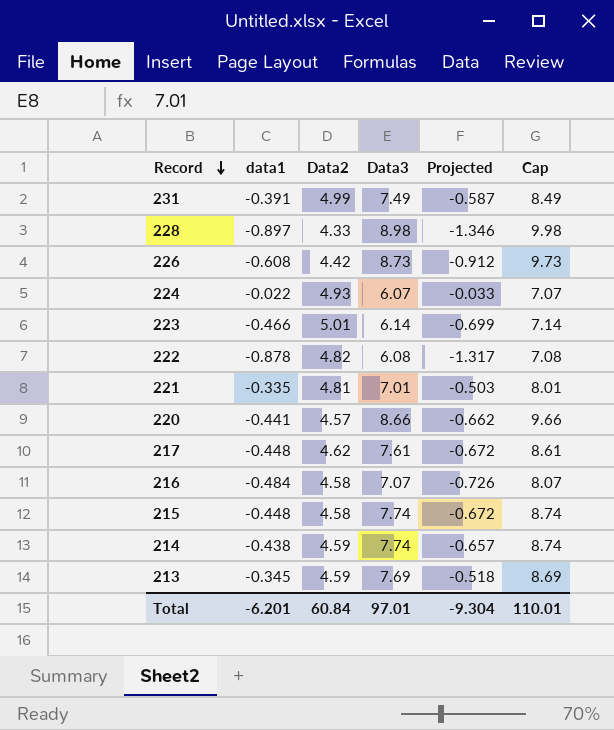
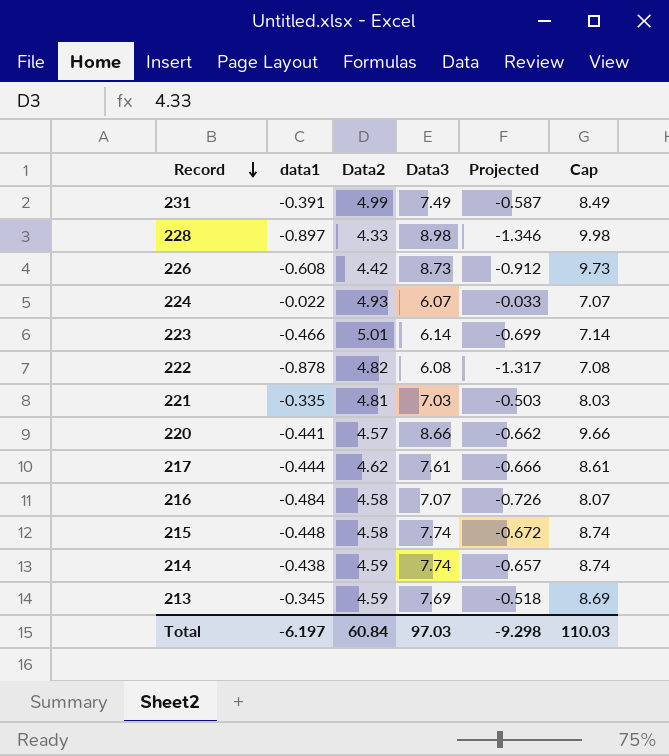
221 | Data3: 7.01 -> 7.03
221 | Cap: 8.01 -> 8.03
217 | data1: -0.448 -> -0.444
217 | Projected: -0.672 -> -0.666
Total | data1: -6.201 -> -6.197
Total | Data3: 97.01 -> 97.03
Total | Projected: -9.304 -> -9.298
Total | Cap: 110.01 -> 110.03

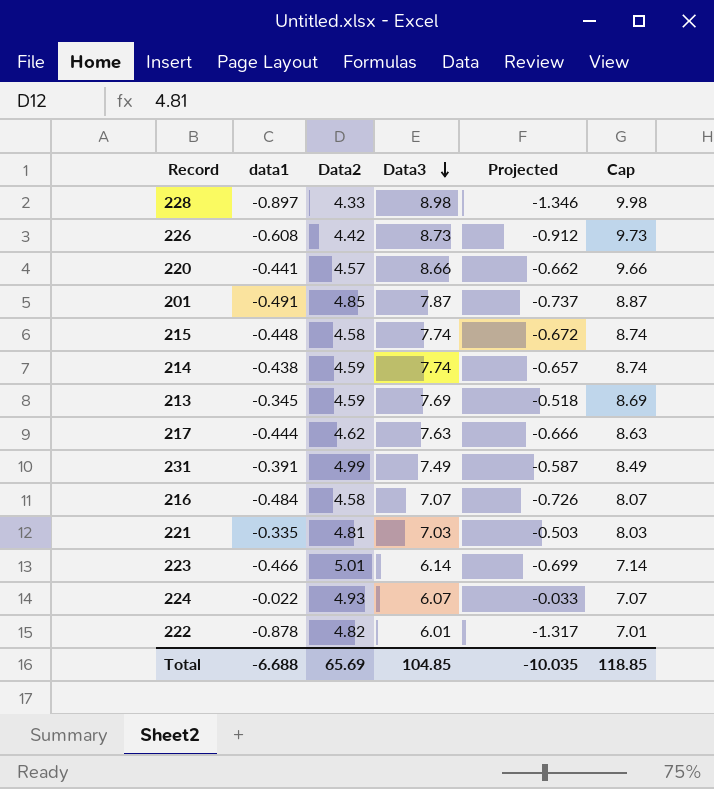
row order: Record descending -> Data3 descending
row 201: none -> -0.491 | 4.85 | 7.87 | -0.737 | 8.87
217 | Data3: 7.61 -> 7.63
217 | Cap: 8.61 -> 8.63
222 | Data3: 6.08 -> 6.01
222 | Cap: 7.08 -> 7.01
Total | data1: -6.197 -> -6.688
Total | Data2: 60.84 -> 65.69
Total | Data3: 97.03 -> 104.85
Total | Projected: -9.298 -> -10.035
Total | Cap: 110.03 -> 118.85

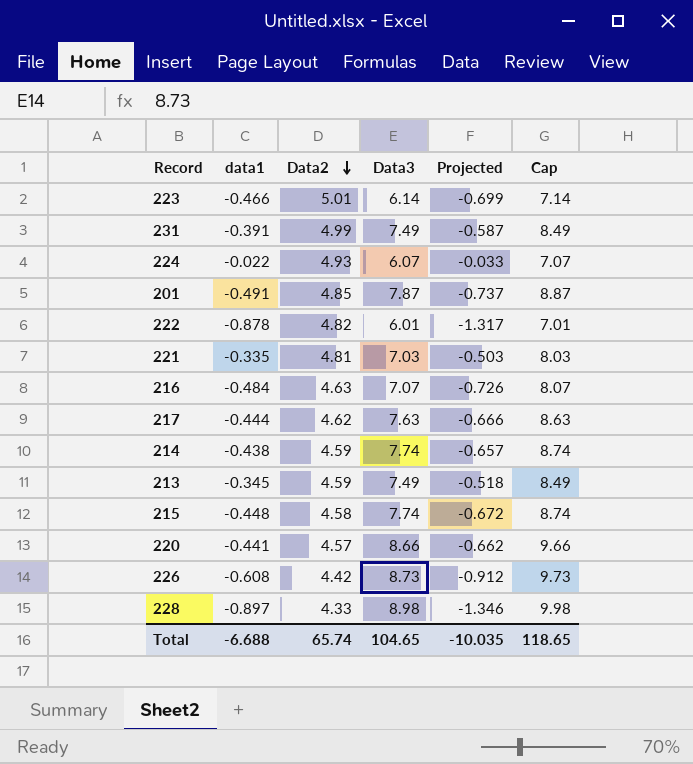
row order: Data3 descending -> Data2 descending
216 | Data2: 4.58 -> 4.63
213 | Data3: 7.69 -> 7.49
213 | Cap: 8.69 -> 8.49
Total | Data2: 65.69 -> 65.74
Total | Data3: 104.85 -> 104.65
Total | Cap: 118.85 -> 118.65

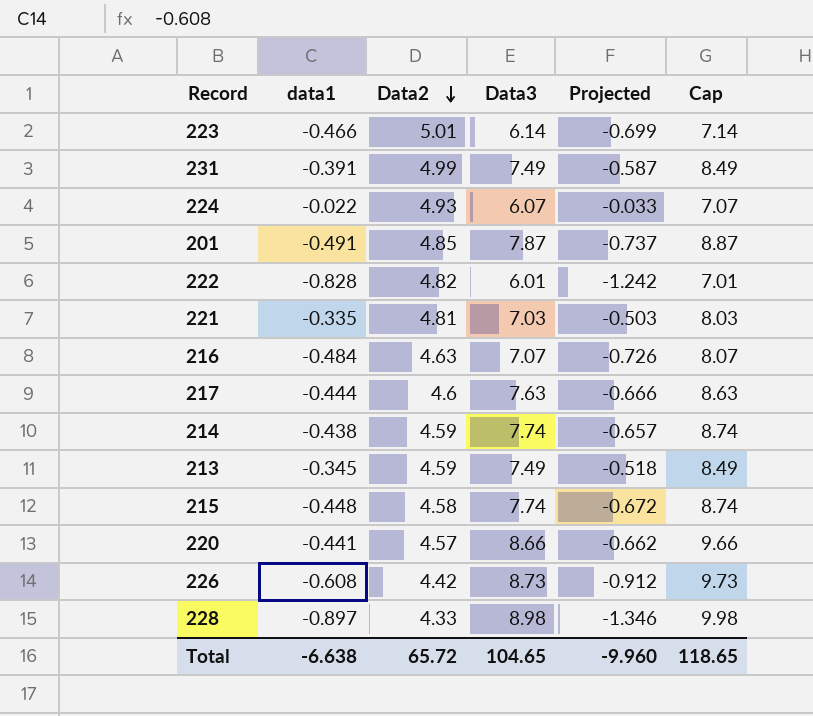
222 | data1: -0.878 -> -0.828
222 | Projected: -1.317 -> -1.242
217 | Data2: 4.62 -> 4.6
Total | data1: -6.688 -> -6.638
Total | Data2: 65.74 -> 65.72
Total | Projected: -10.035 -> -9.960

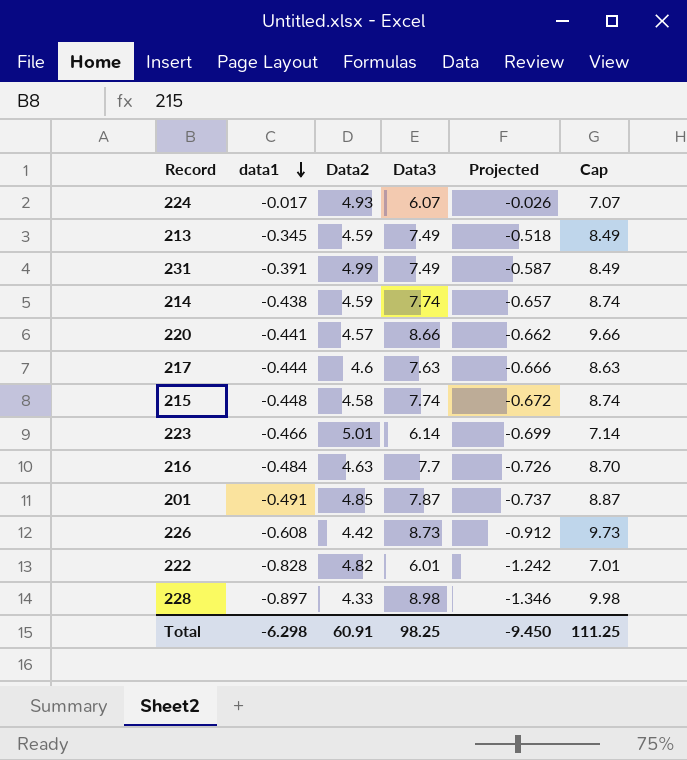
row order: Data2 descending -> data1 descending
row 221: -0.335 | 4.81 | 7.03 | -0.503 | 8.03 -> none
224 | data1: -0.022 -> -0.017
224 | Projected: -0.033 -> -0.026
216 | Data3: 7.07 -> 7.7
216 | Cap: 8.07 -> 8.70
Total | data1: -6.638 -> -6.298
Total | Data2: 65.72 -> 60.91
Total | Data3: 104.65 -> 98.25
Total | Projected: -9.960 -> -9.450
Total | Cap: 118.65 -> 111.25

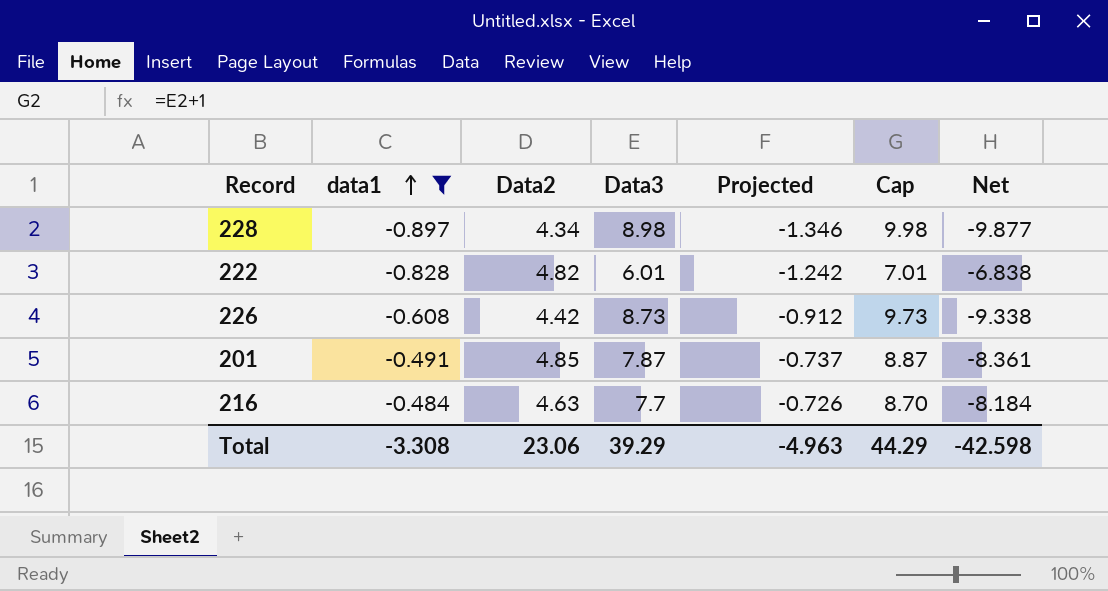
filter: none -> data1 <= -0.484
row order: data1 descending -> data1 ascending
column Net | formula: none -> [data1] - [Data3]
228 | Data2: 4.33 -> 4.34
Total | data1: -6.298 -> -3.308
Total | Data2: 60.91 -> 23.06
Total | Data3: 98.25 -> 39.29
Total | Projected: -9.450 -> -4.963
Total | Cap: 111.25 -> 44.29

